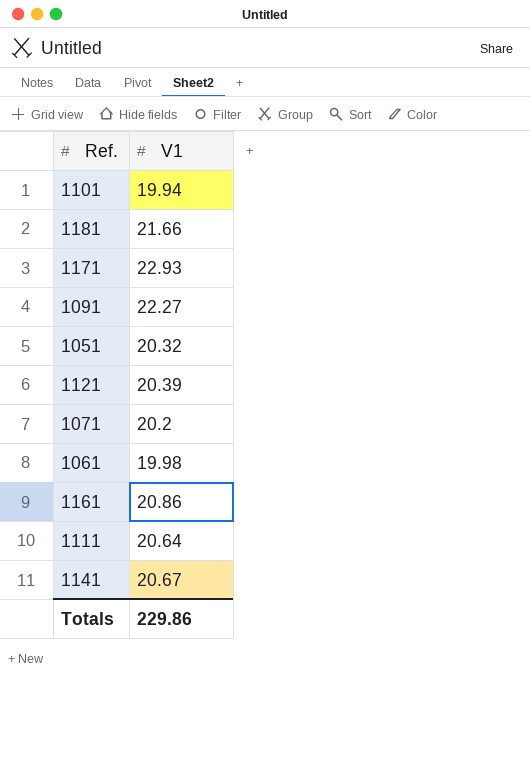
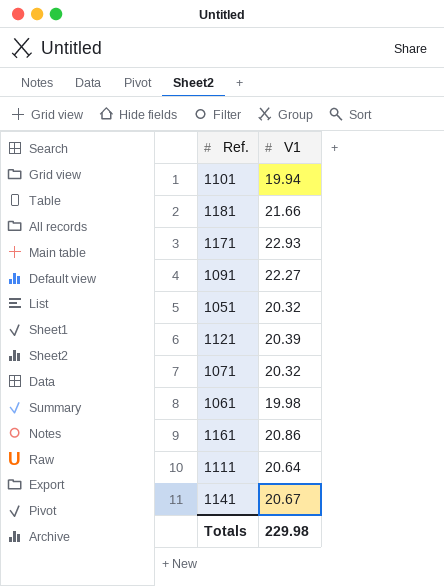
1071 | V1: 20.2 -> 20.32
Totals | V1: 229.86 -> 229.98

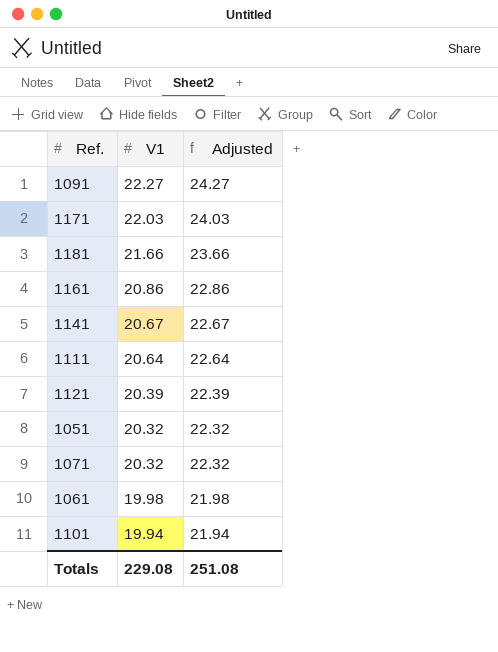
row order: none -> V1 descending
column Adjusted | formula: none -> [V1] + 2
1171 | V1: 22.93 -> 22.03
Totals | V1: 229.98 -> 229.08

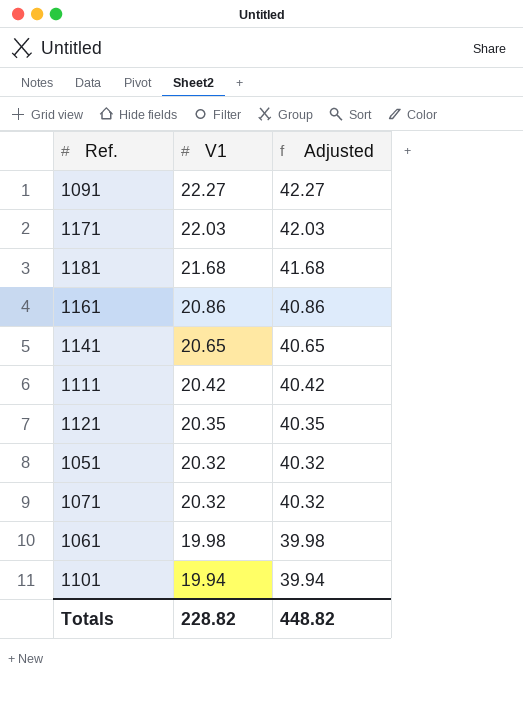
column Adjusted | formula: [V1] + 2 -> [V1] + 20
1181 | V1: 21.66 -> 21.68
1141 | V1: 20.67 -> 20.65
1111 | V1: 20.64 -> 20.42
1121 | V1: 20.39 -> 20.35
Totals | V1: 229.08 -> 228.82
Totals | Adjusted: 251.08 -> 448.82

